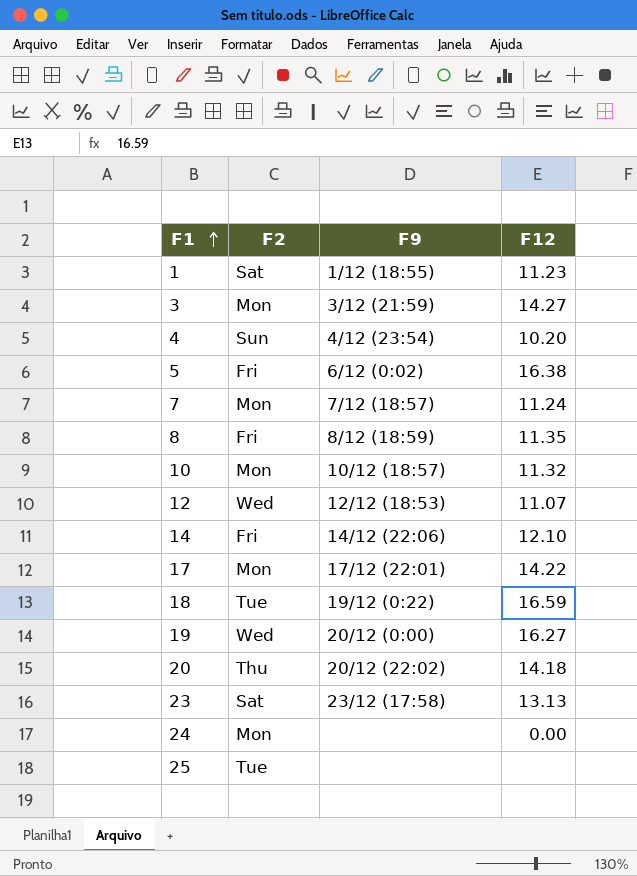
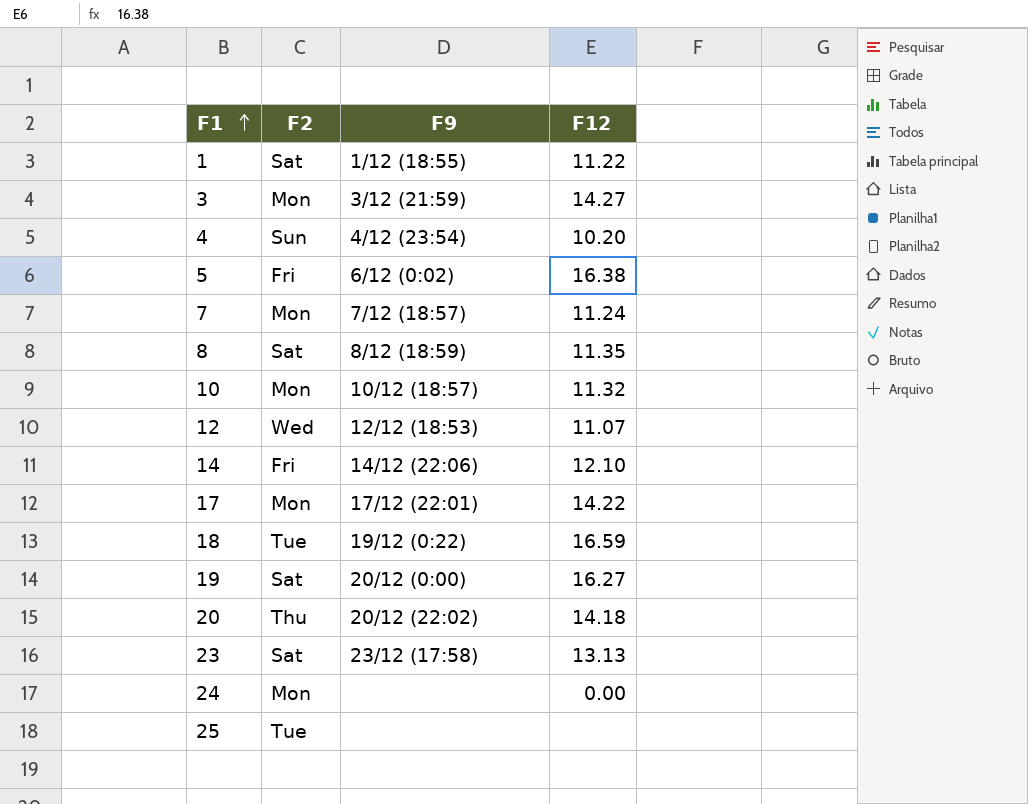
1 | F12: 11.23 -> 11.22
8 | F2: Fri -> Sat
19 | F2: Wed -> Sat

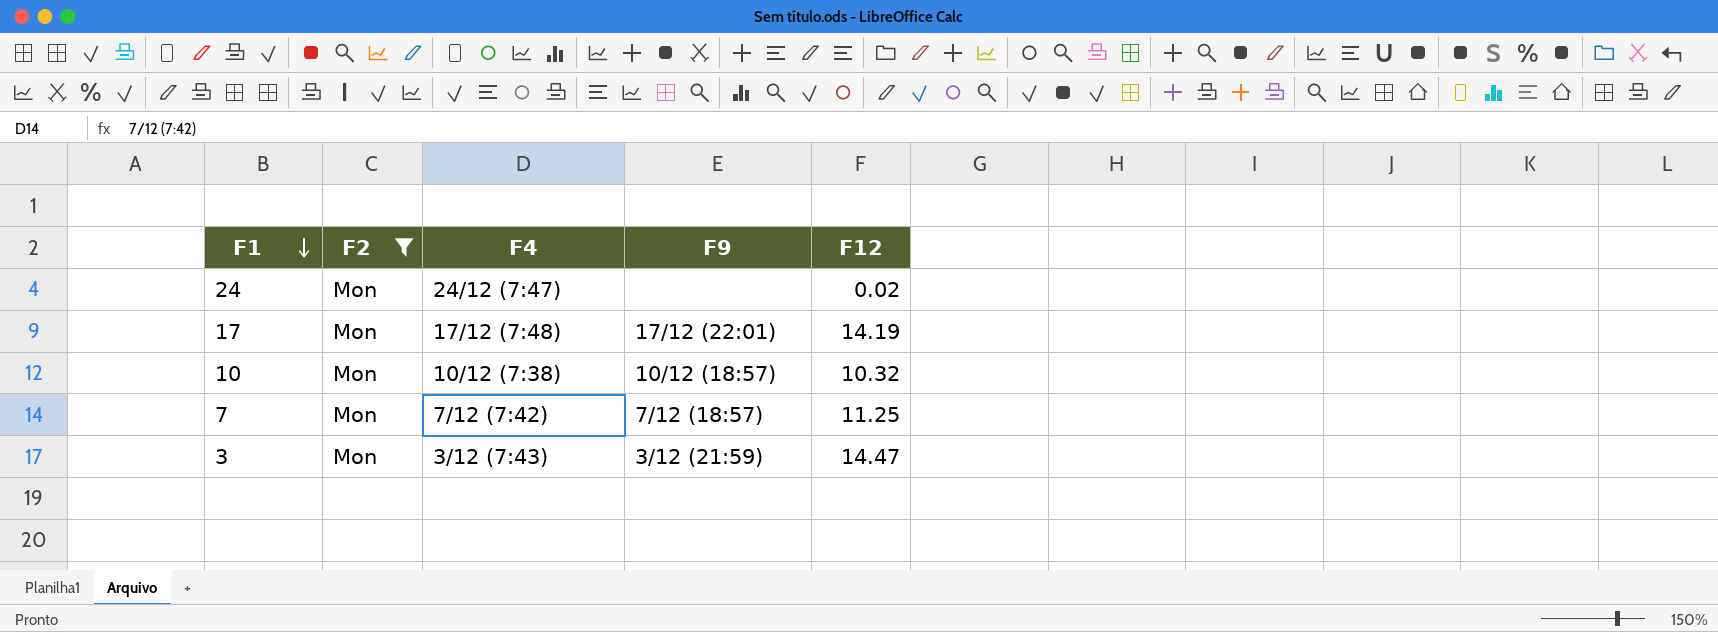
filter: none -> F2 = Mon
row order: F1 ascending -> F1 descending
column F4 | position: none -> 3
24 | F12: 0.00 -> 0.02
17 | F12: 14.22 -> 14.19
10 | F12: 11.32 -> 10.32
7 | F12: 11.24 -> 11.25
3 | F12: 14.27 -> 14.47

